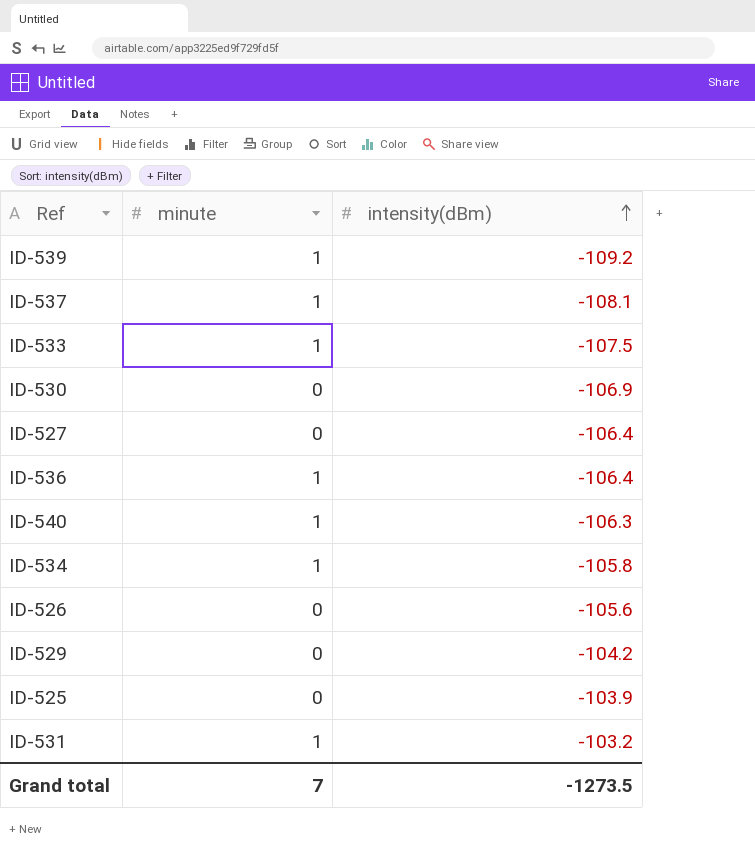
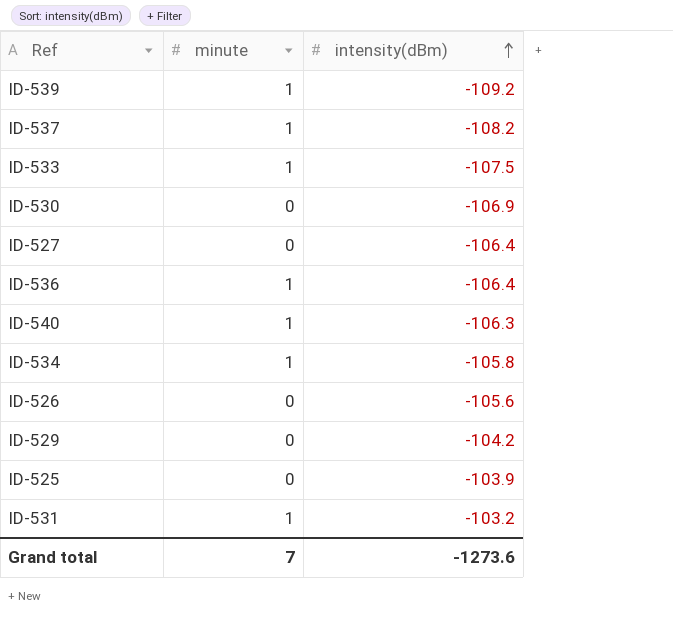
ID-537 | intensity(dBm): -108.1 -> -108.2
Grand total | intensity(dBm): -1273.5 -> -1273.6

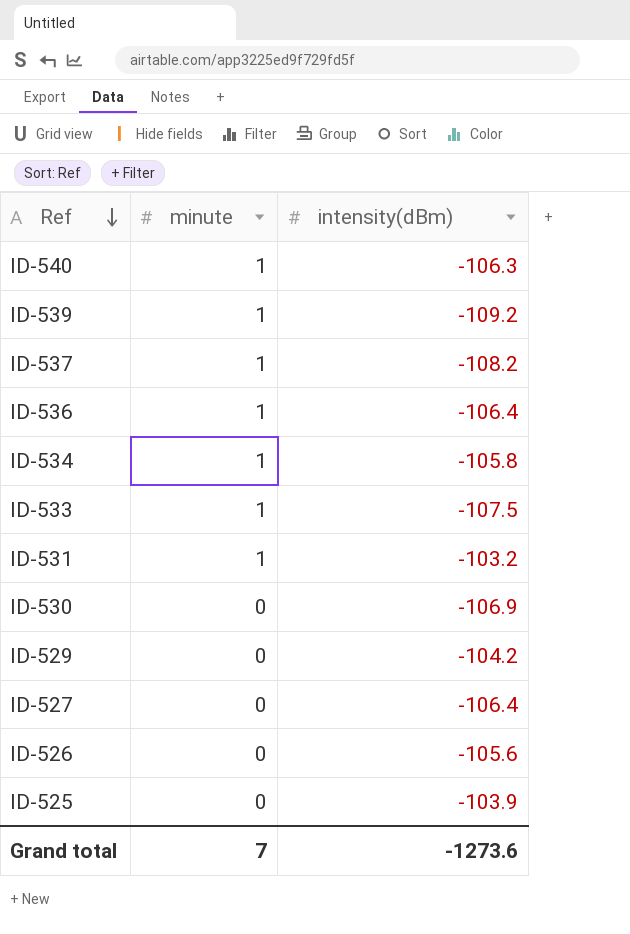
row order: intensity(dBm) ascending -> Ref descending

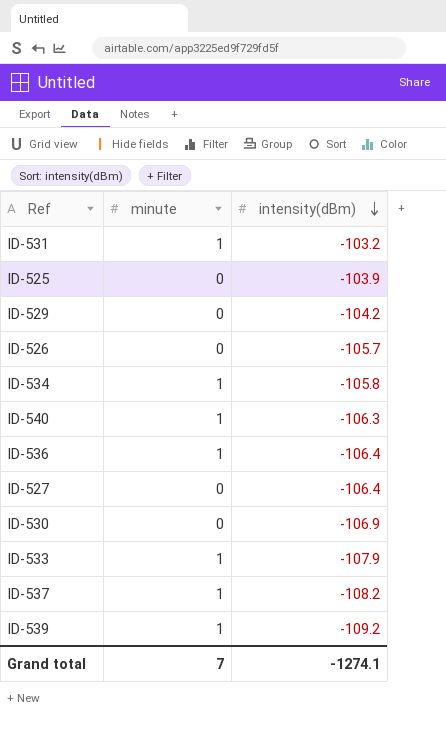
row order: Ref descending -> intensity(dBm) descending
ID-526 | intensity(dBm): -105.6 -> -105.7
ID-533 | intensity(dBm): -107.5 -> -107.9
Grand total | intensity(dBm): -1273.6 -> -1274.1

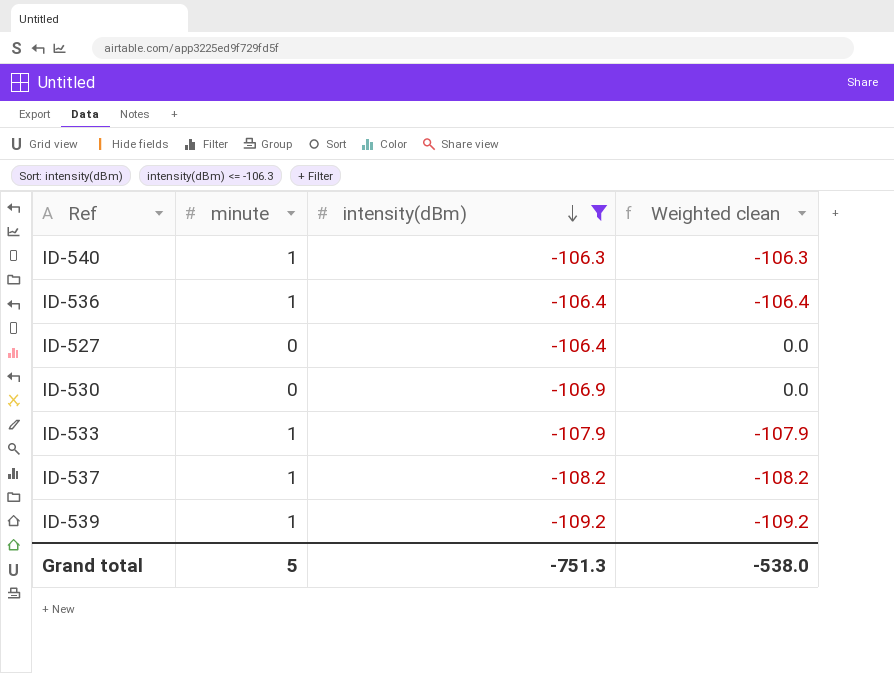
filter: none -> intensity(dBm) <= -106.3
column Weighted clean | formula: none -> [minute] * [intensity(dBm)]
Grand total | minute: 7 -> 5
Grand total | intensity(dBm): -1274.1 -> -751.3

